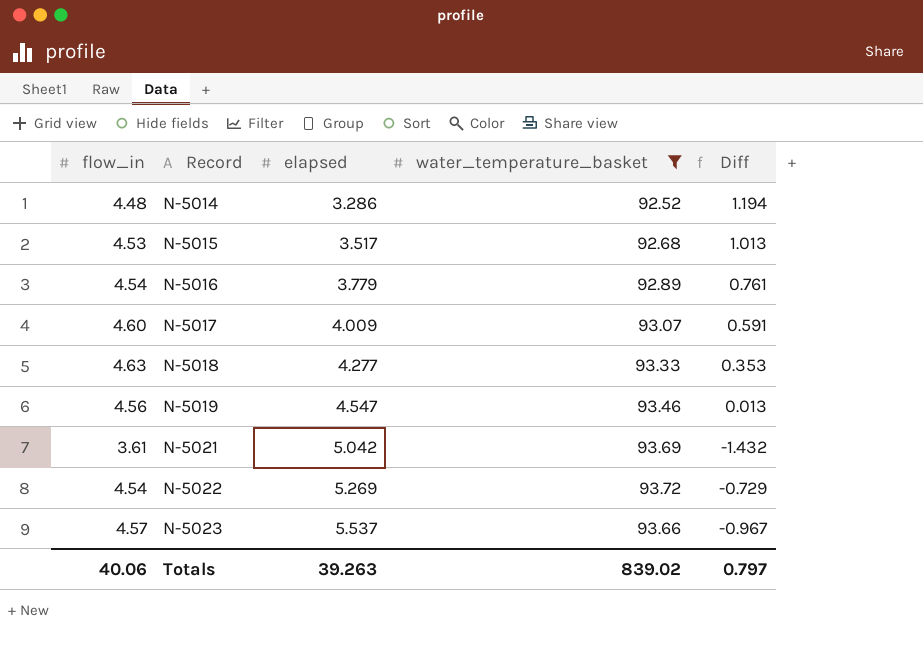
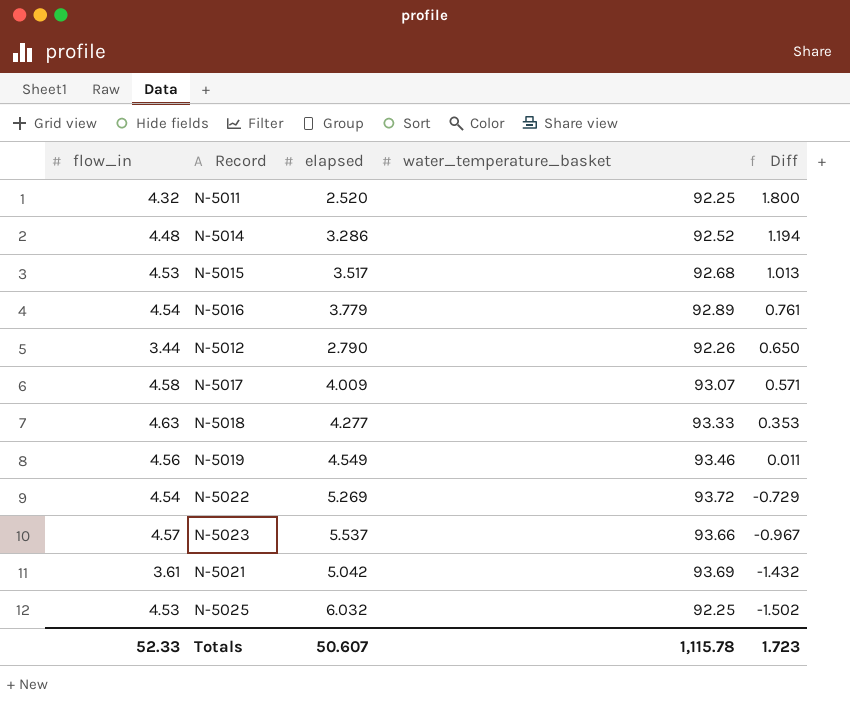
filter: water_temperature_basket >= 92.52 -> none
row order: Record ascending -> Diff descending
N-5017 | flow_in: 4.60 -> 4.58
N-5017 | Diff: 0.591 -> 0.571
N-5019 | elapsed: 4.547 -> 4.549
N-5019 | Diff: 0.013 -> 0.011
Totals | flow_in: 40.06 -> 52.33
Totals | elapsed: 39.263 -> 50.607
Totals | water_temperature_basket: 839.02 -> 1,115.78
Totals | Diff: 0.797 -> 1.723

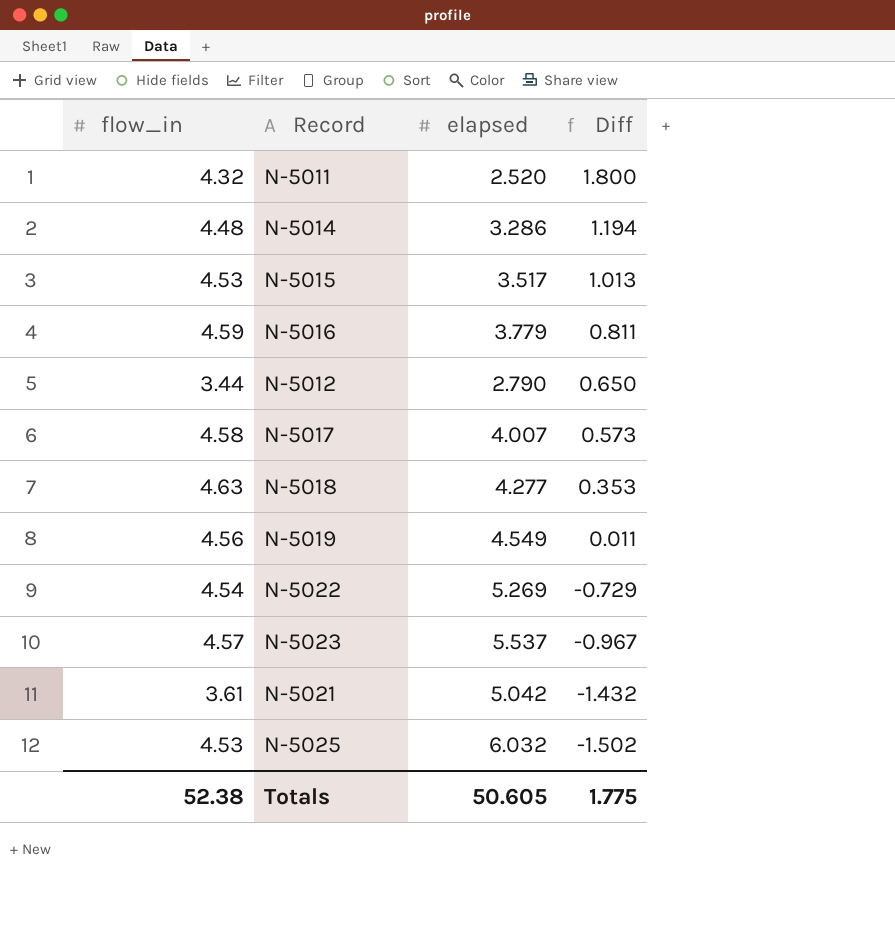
column water_temperature_basket | position: 4 -> none
N-5016 | flow_in: 4.54 -> 4.59
N-5016 | Diff: 0.761 -> 0.811
N-5017 | elapsed: 4.009 -> 4.007
N-5017 | Diff: 0.571 -> 0.573
Totals | flow_in: 52.33 -> 52.38
Totals | elapsed: 50.607 -> 50.605
Totals | Diff: 1.723 -> 1.775

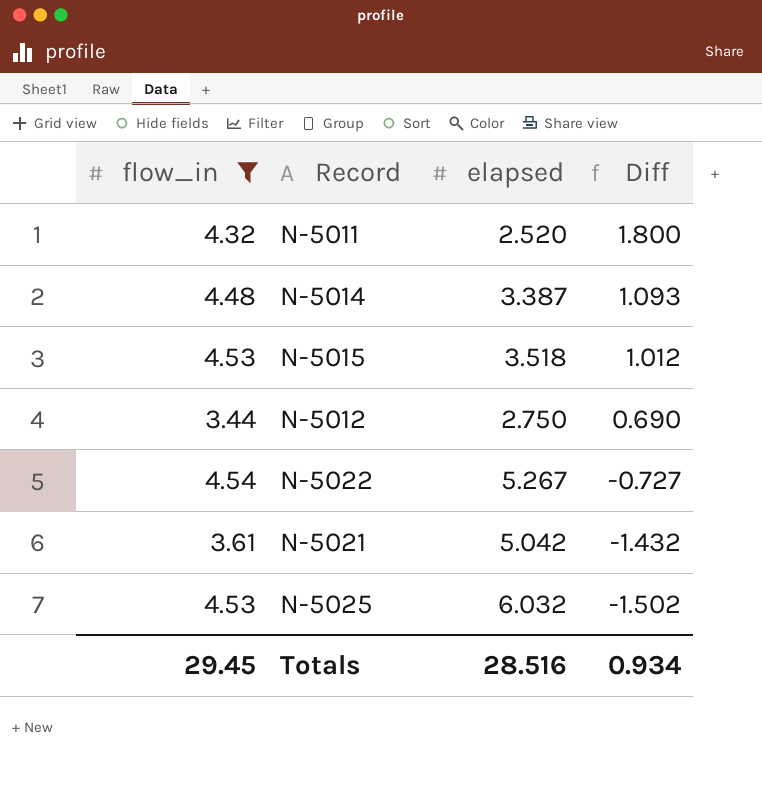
filter: none -> flow_in <= 4.54
N-5014 | elapsed: 3.286 -> 3.387
N-5014 | Diff: 1.194 -> 1.093
N-5015 | elapsed: 3.517 -> 3.518
N-5015 | Diff: 1.013 -> 1.012
N-5012 | elapsed: 2.790 -> 2.750
N-5012 | Diff: 0.650 -> 0.690
N-5022 | elapsed: 5.269 -> 5.267
N-5022 | Diff: -0.729 -> -0.727
Totals | flow_in: 52.38 -> 29.45
Totals | elapsed: 50.605 -> 28.516
Totals | Diff: 1.775 -> 0.934

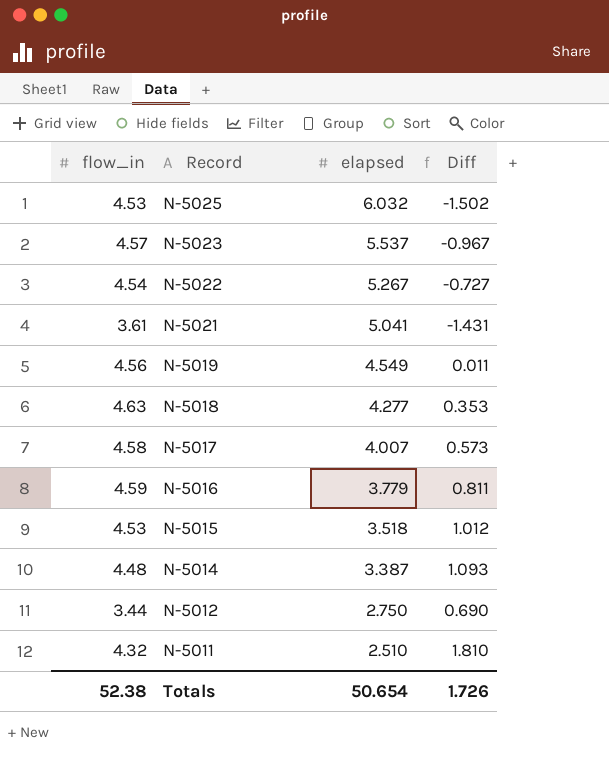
filter: flow_in <= 4.54 -> none
row order: Diff descending -> Record descending
N-5021 | elapsed: 5.042 -> 5.041
N-5021 | Diff: -1.432 -> -1.431
N-5011 | elapsed: 2.520 -> 2.510
N-5011 | Diff: 1.800 -> 1.810
Totals | flow_in: 29.45 -> 52.38
Totals | elapsed: 28.516 -> 50.654
Totals | Diff: 0.934 -> 1.726

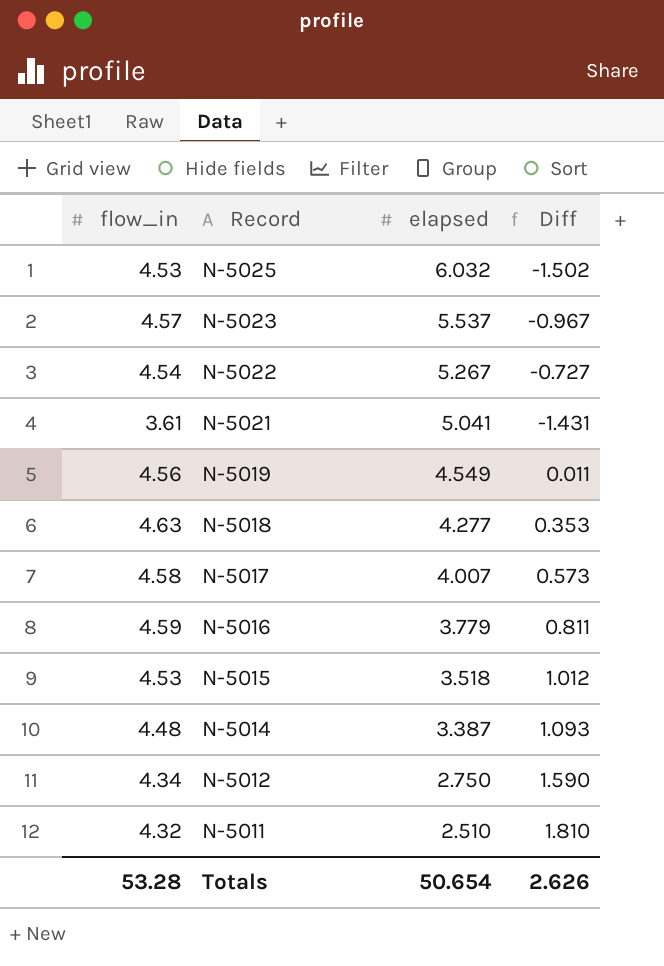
N-5012 | flow_in: 3.44 -> 4.34
N-5012 | Diff: 0.690 -> 1.590
Totals | flow_in: 52.38 -> 53.28
Totals | Diff: 1.726 -> 2.626

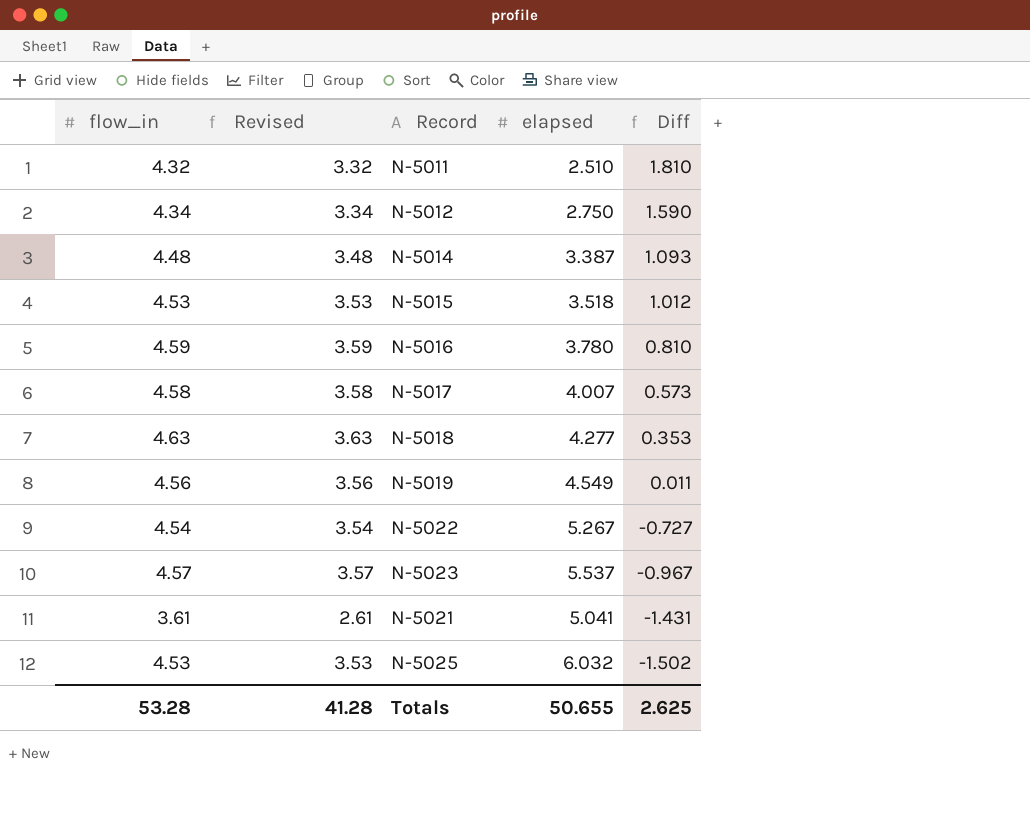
row order: Record descending -> Diff descending
column Revised | formula: none -> [flow_in] - 1
N-5016 | elapsed: 3.779 -> 3.780
N-5016 | Diff: 0.811 -> 0.810
Totals | elapsed: 50.654 -> 50.655
Totals | Diff: 2.626 -> 2.625

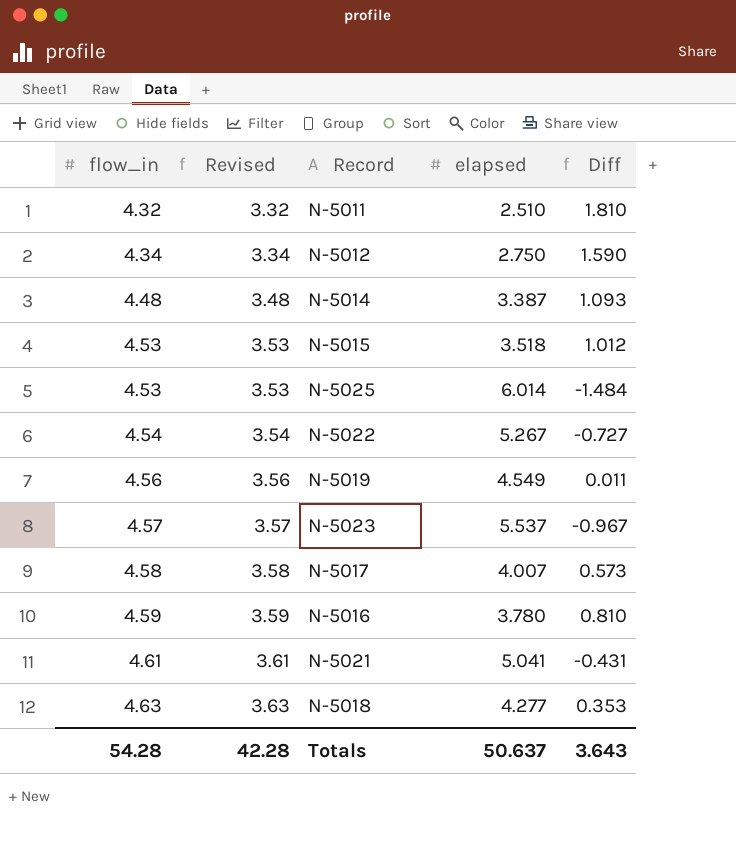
row order: Diff descending -> flow_in ascending
N-5025 | elapsed: 6.032 -> 6.014
N-5025 | Diff: -1.502 -> -1.484
N-5021 | flow_in: 3.61 -> 4.61
N-5021 | Revised: 2.61 -> 3.61
N-5021 | Diff: -1.431 -> -0.431
Totals | flow_in: 53.28 -> 54.28
Totals | Revised: 41.28 -> 42.28
Totals | elapsed: 50.655 -> 50.637
Totals | Diff: 2.625 -> 3.643

